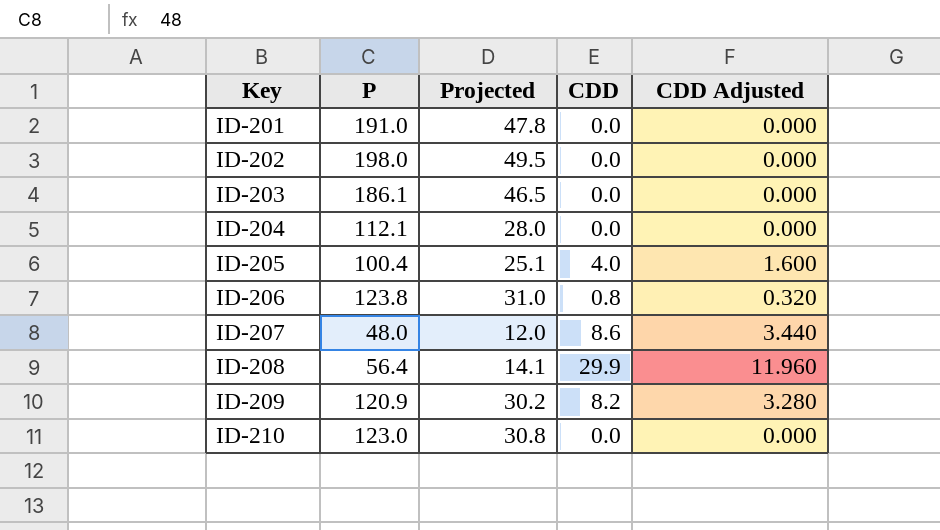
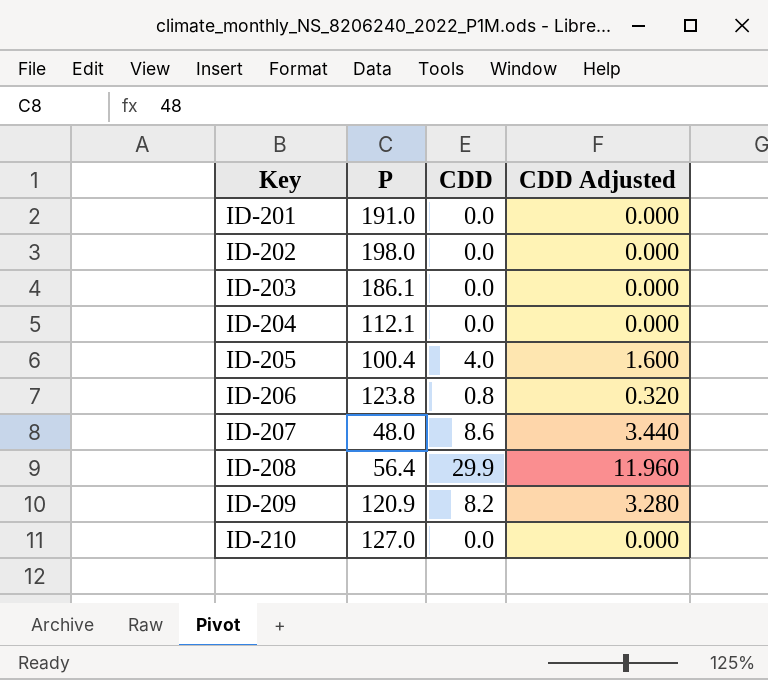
column Projected | formula: [P] * 0.25 -> none
ID-210 | P: 123.0 -> 127.0

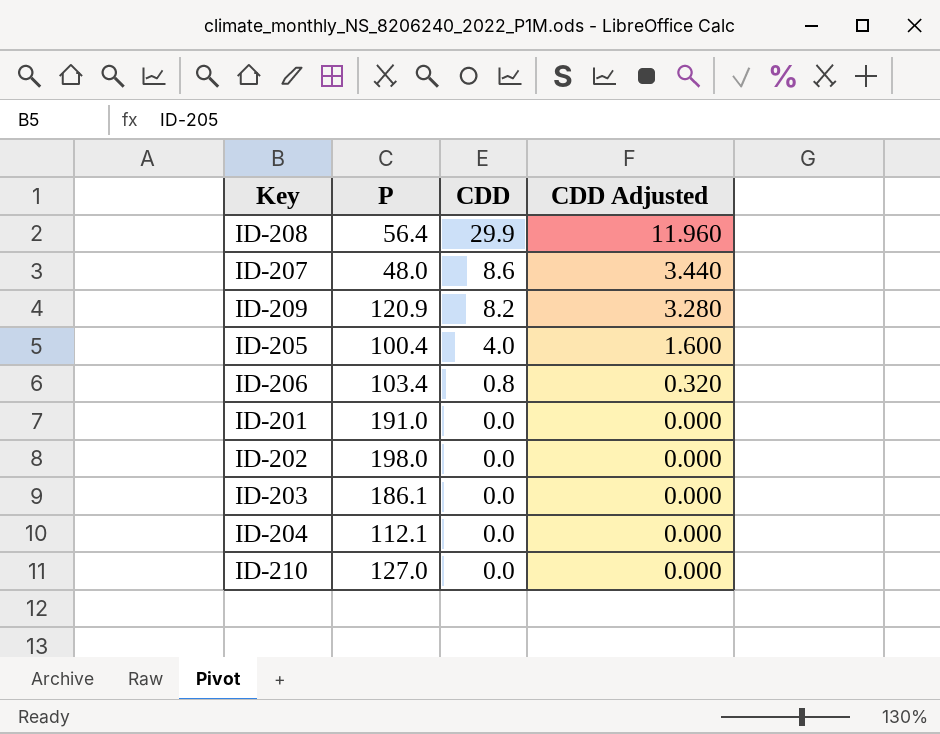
row order: Key ascending -> CDD descending
ID-206 | P: 123.8 -> 103.4

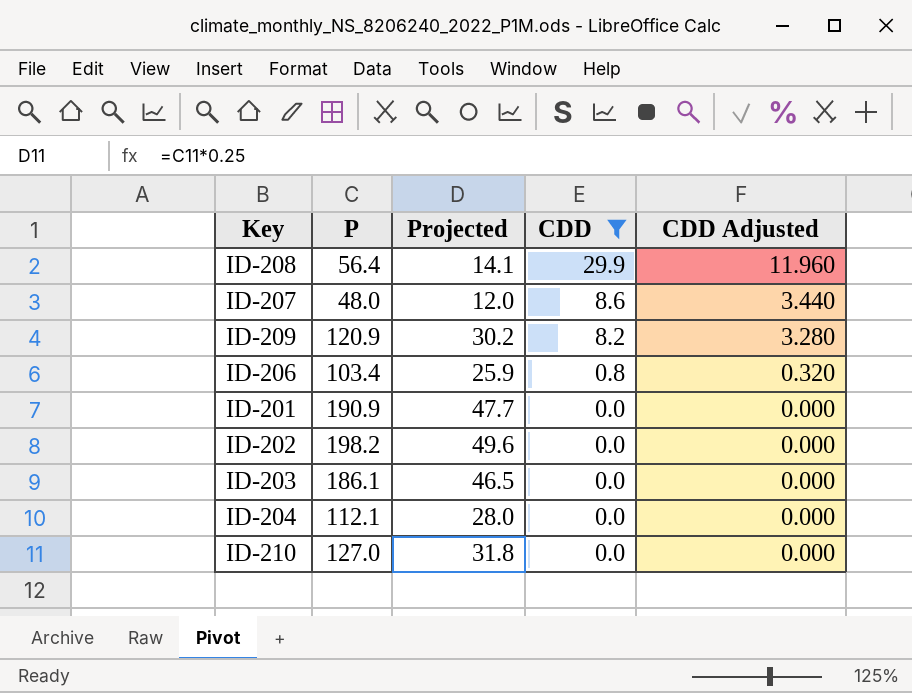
filter: none -> CDD != 4.0
column Projected | formula: none -> [P] * 0.25
ID-201 | P: 191.0 -> 190.9
ID-202 | P: 198.0 -> 198.2

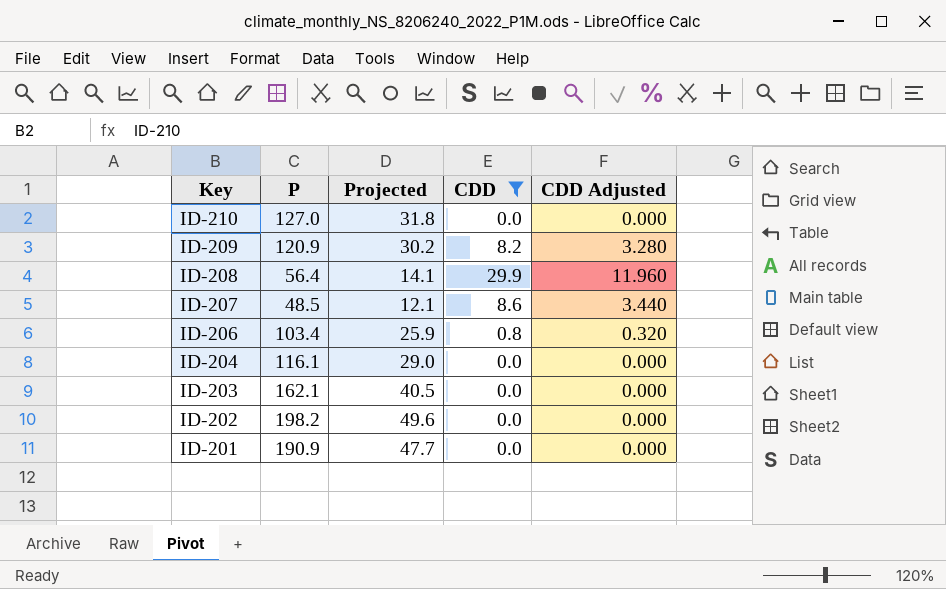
row order: CDD descending -> Key descending
ID-207 | P: 48.0 -> 48.5
ID-207 | Projected: 12.0 -> 12.1
ID-204 | P: 112.1 -> 116.1
ID-204 | Projected: 28.0 -> 29.0
ID-203 | P: 186.1 -> 162.1
ID-203 | Projected: 46.5 -> 40.5

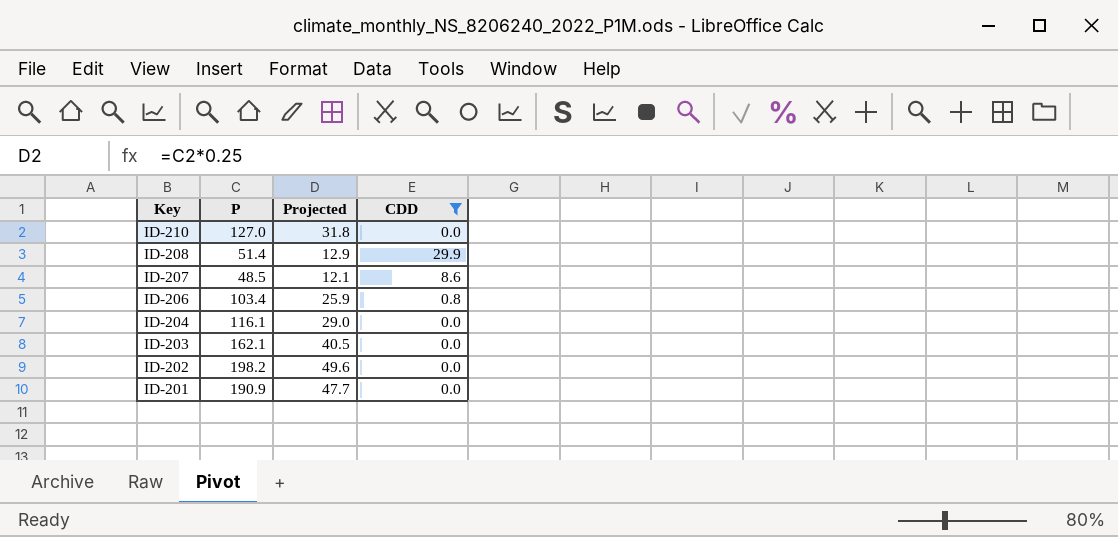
column CDD Adjusted | formula: [CDD] * 0.4 -> none
row ID-209: 120.9 | 30.2 | 8.2 | 3.280 -> none
ID-208 | P: 56.4 -> 51.4
ID-208 | Projected: 14.1 -> 12.9

